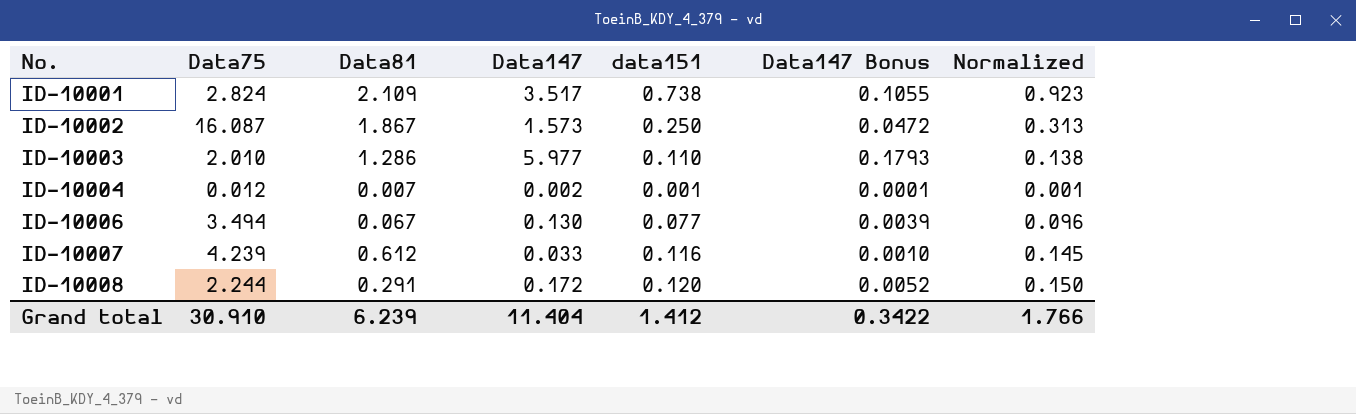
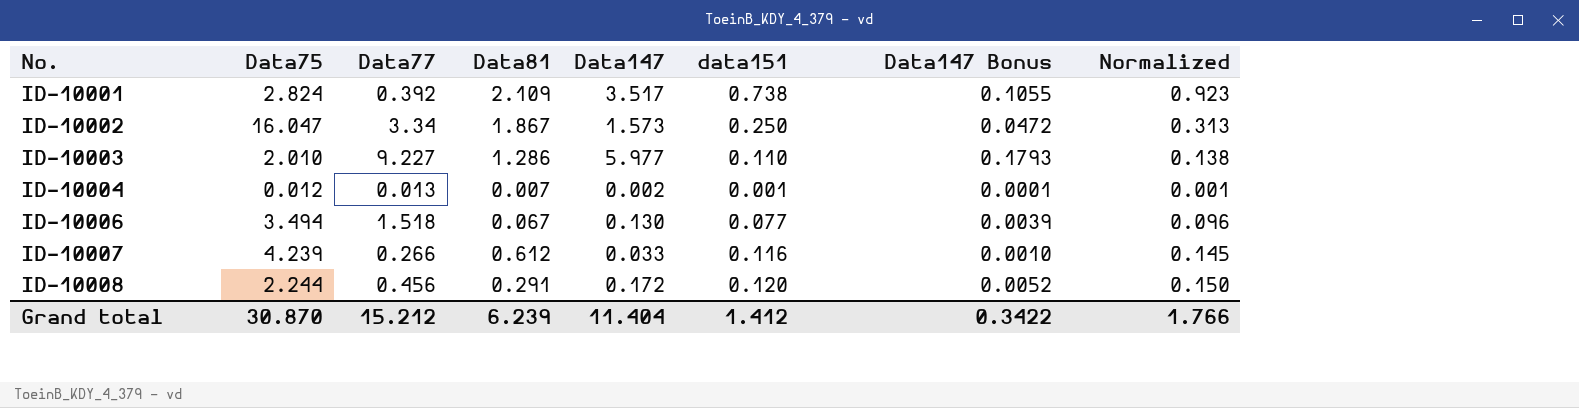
column Data77 | position: none -> 3
ID-10002 | Data75: 16.087 -> 16.047
Grand total | Data75: 30.910 -> 30.870

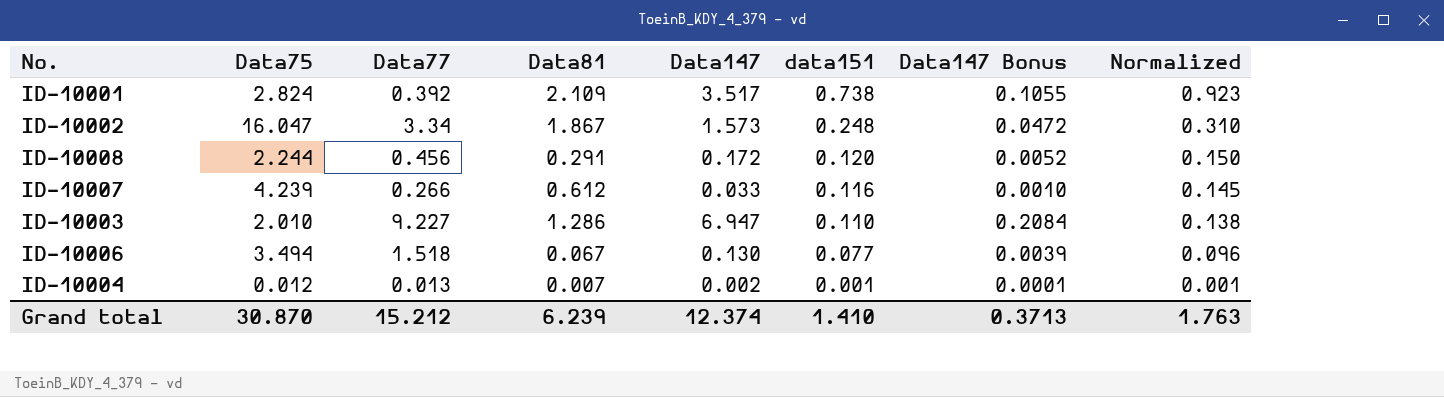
row order: No. ascending -> data151 descending
ID-10002 | data151: 0.250 -> 0.248
ID-10002 | Normalized: 0.313 -> 0.310
ID-10003 | Data147: 5.977 -> 6.947
ID-10003 | Data147 Bonus: 0.1793 -> 0.2084
Grand total | Data147: 11.404 -> 12.374
Grand total | data151: 1.412 -> 1.410
Grand total | Data147 Bonus: 0.3422 -> 0.3713
Grand total | Normalized: 1.766 -> 1.763

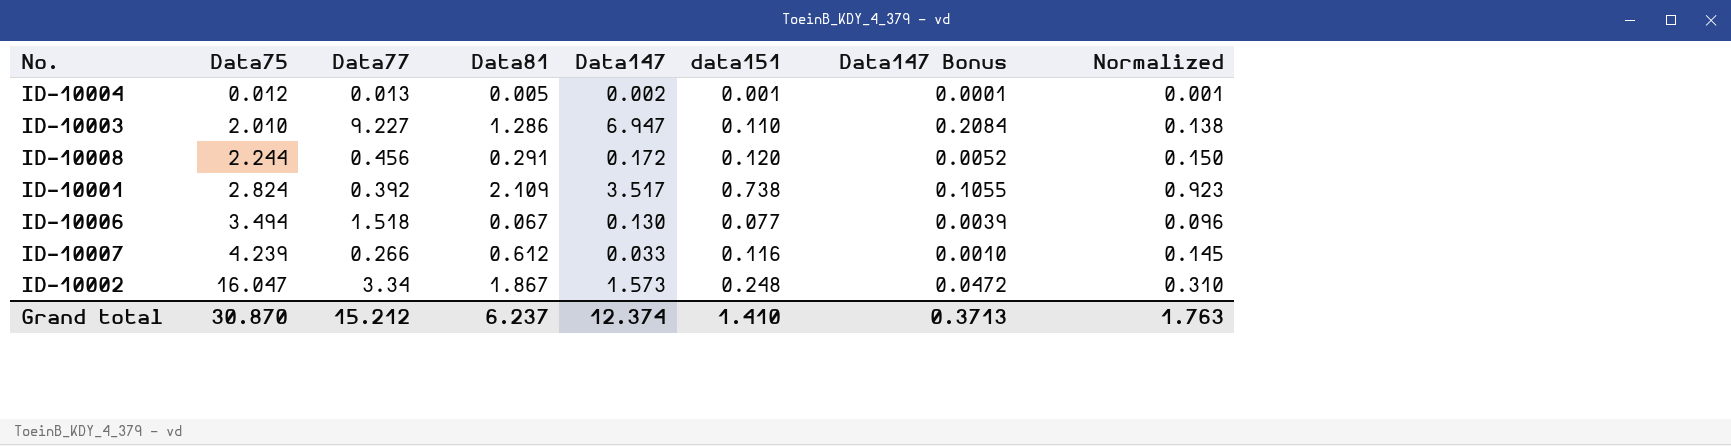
row order: data151 descending -> Data75 ascending
ID-10004 | Data81: 0.007 -> 0.005
Grand total | Data81: 6.239 -> 6.237

